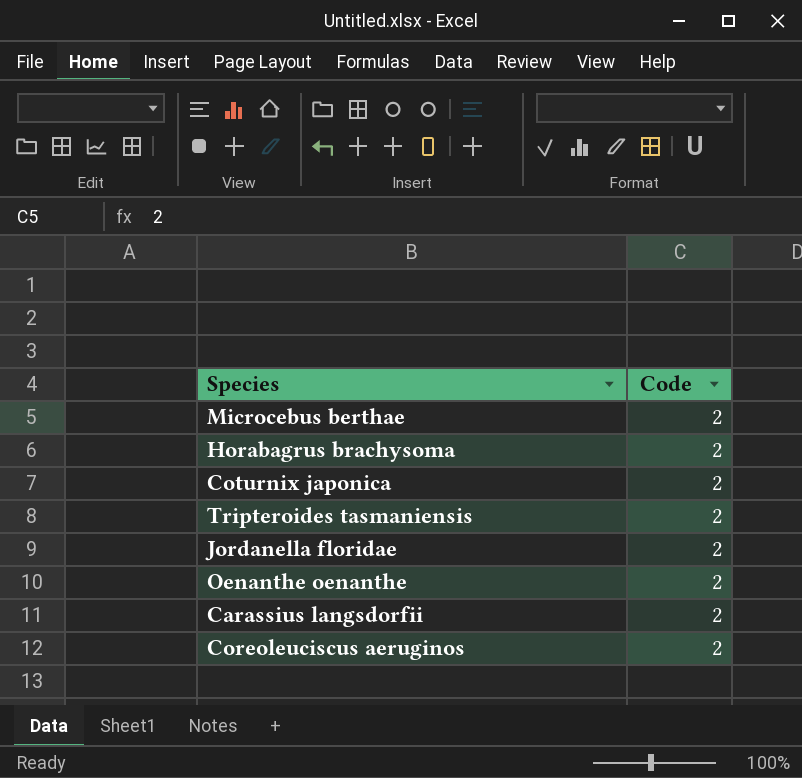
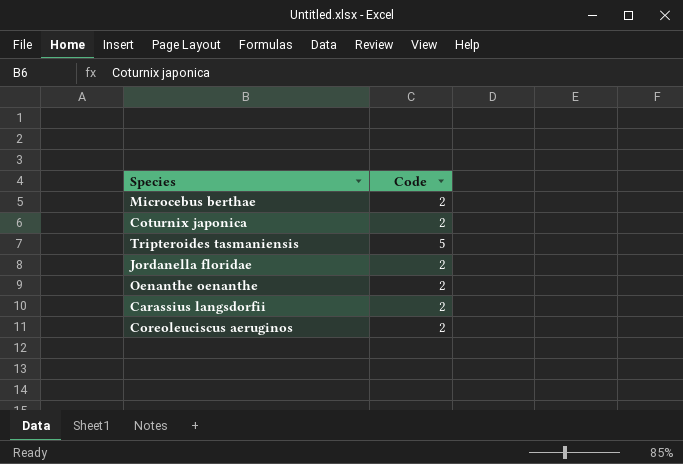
row Horabagrus brachysoma: 2 -> none
Tripteroides tasmaniensis | Code: 2 -> 5

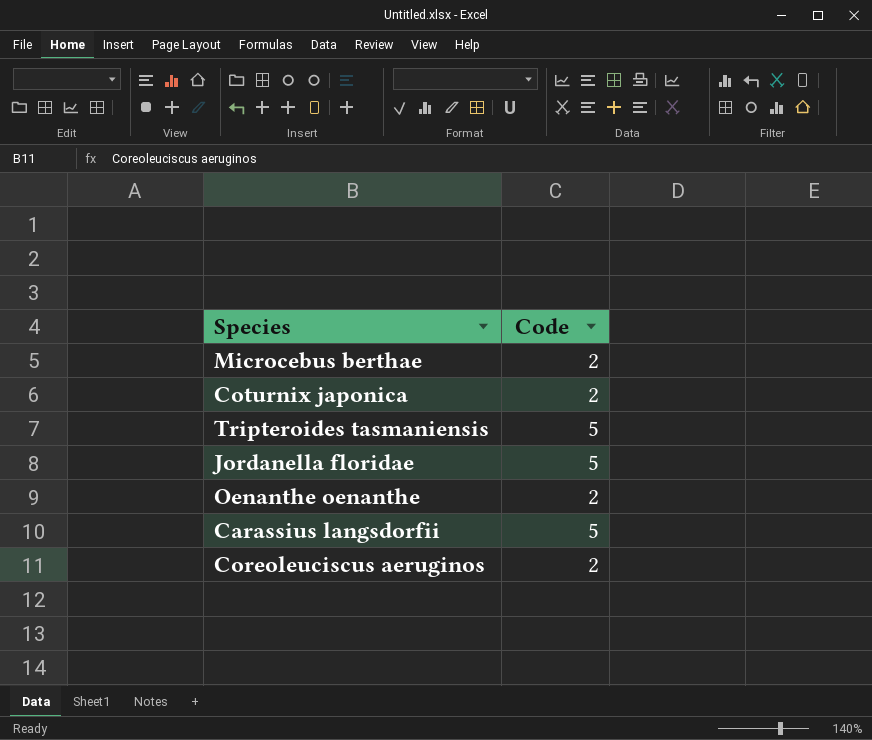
Jordanella floridae | Code: 2 -> 5
Carassius langsdorfii | Code: 2 -> 5

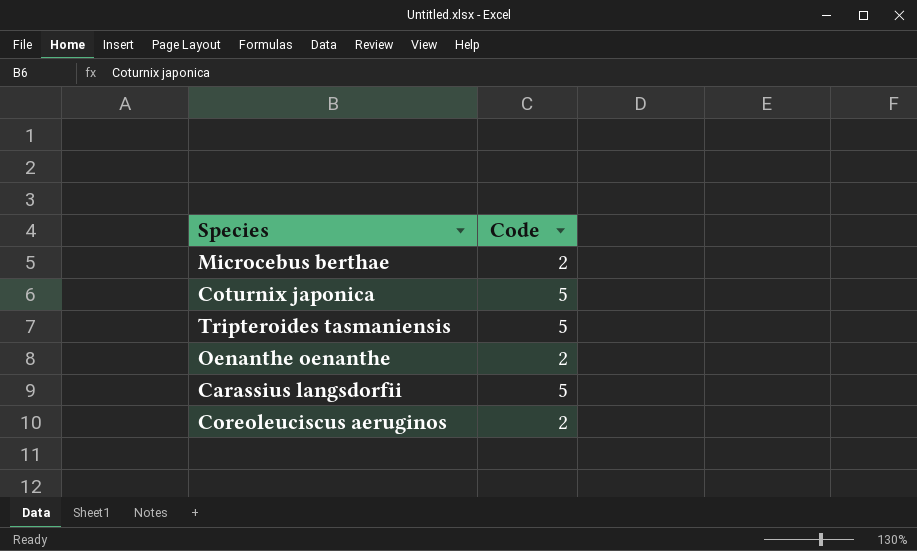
row Jordanella floridae: 5 -> none
Coturnix japonica | Code: 2 -> 5

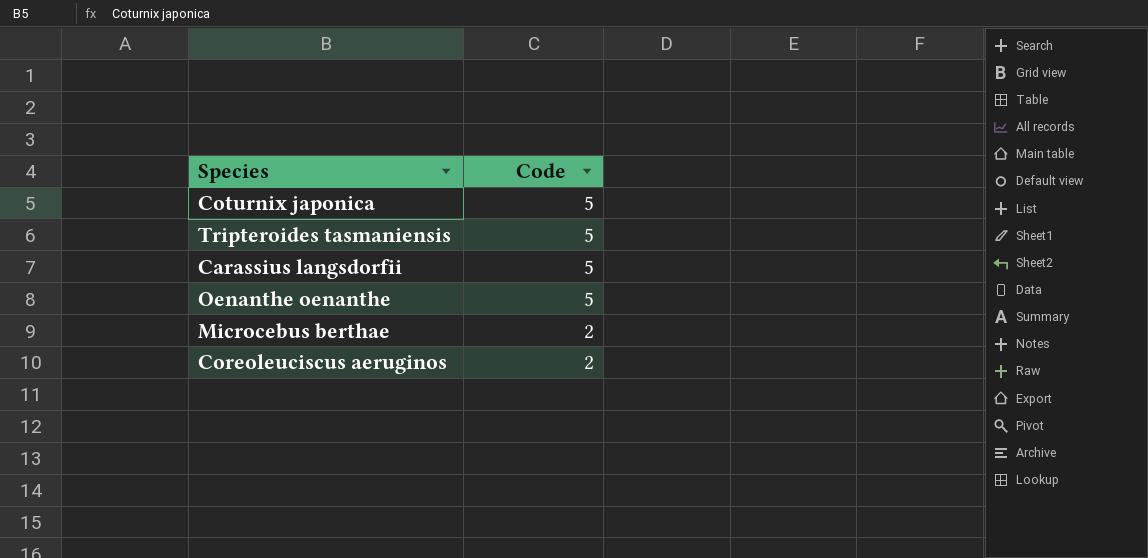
row order: none -> Code descending
Oenanthe oenanthe | Code: 2 -> 5

